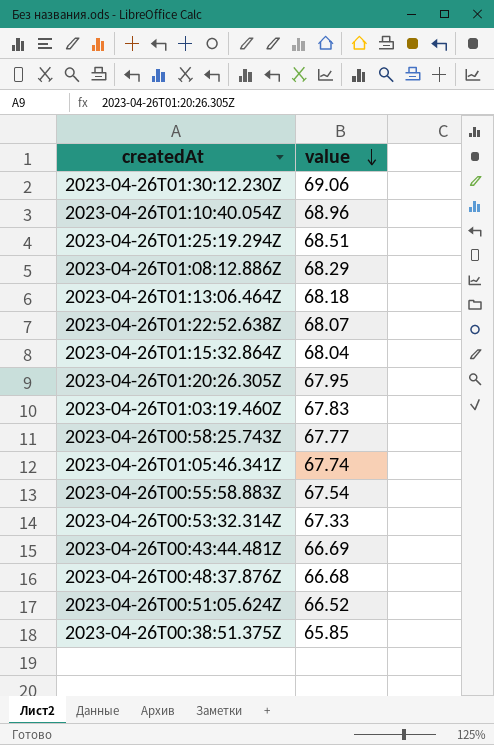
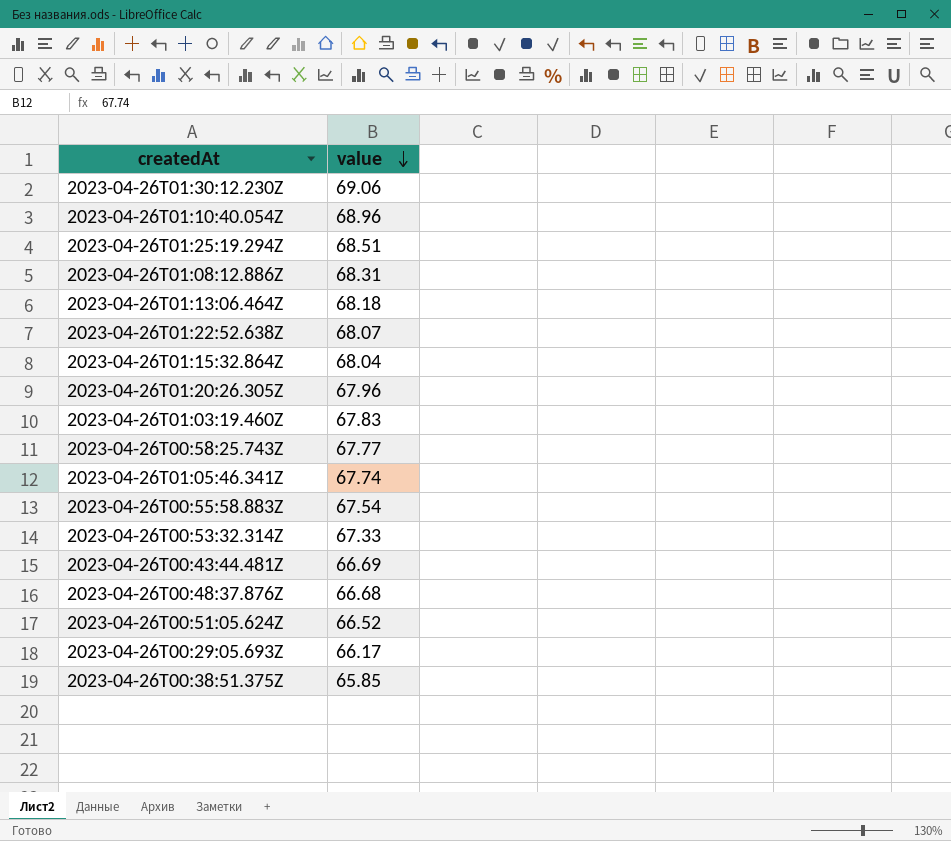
2023-04-26T01:08:12.886Z | value: 68.29 -> 68.31
2023-04-26T01:20:26.305Z | value: 67.95 -> 67.96
row 2023-04-26T00:29:05.693Z: none -> 66.17

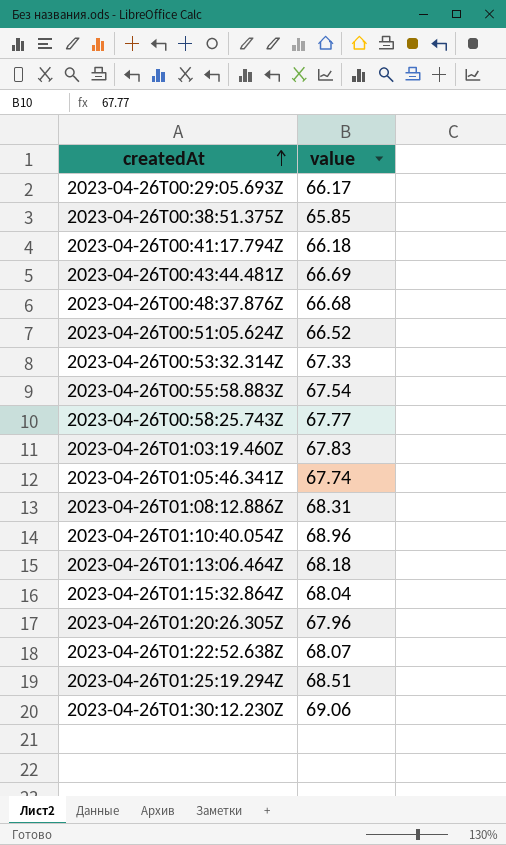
row order: value descending -> createdAt ascending
row 2023-04-26T00:41:17.794Z: none -> 66.18

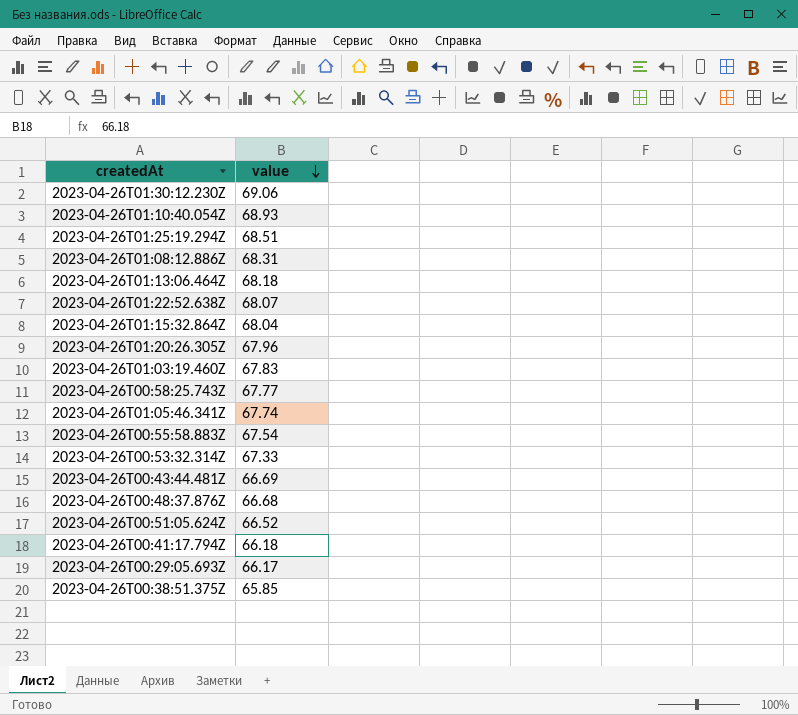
row order: createdAt ascending -> value descending
2023-04-26T01:10:40.054Z | value: 68.96 -> 68.93

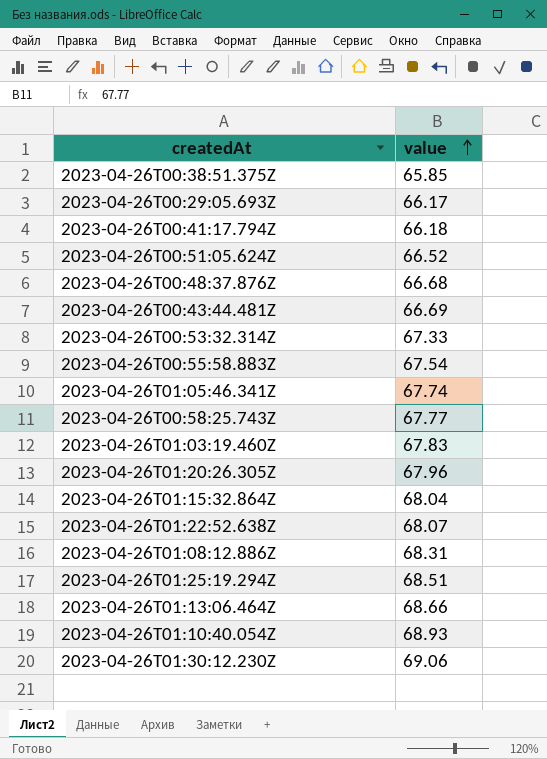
row order: value descending -> value ascending
2023-04-26T01:13:06.464Z | value: 68.18 -> 68.66

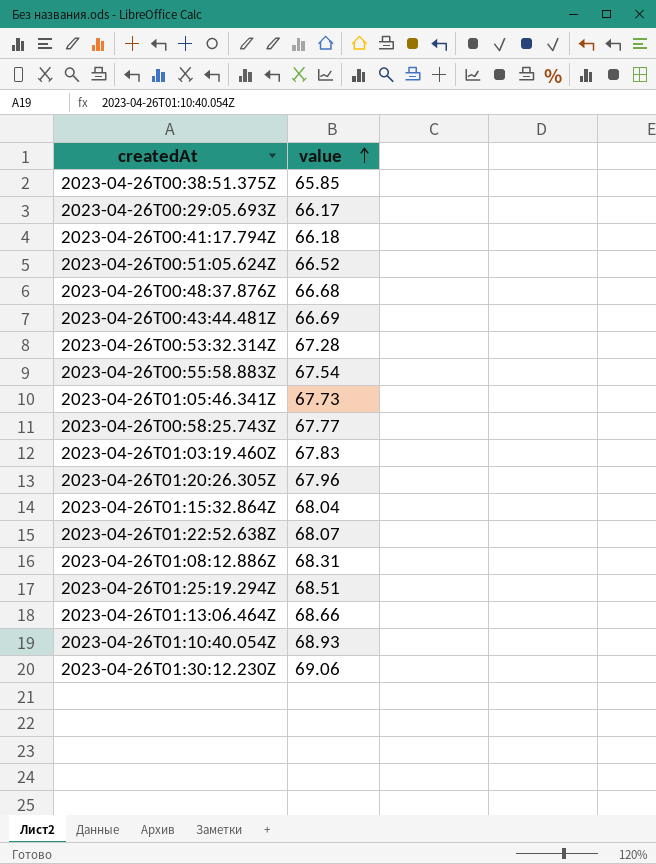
2023-04-26T00:53:32.314Z | value: 67.33 -> 67.28
2023-04-26T01:05:46.341Z | value: 67.74 -> 67.73

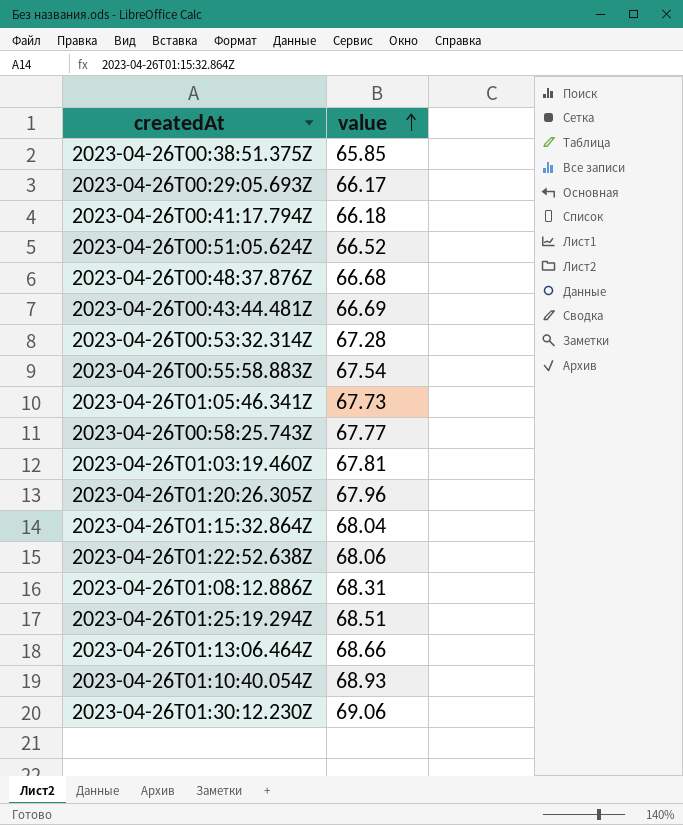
2023-04-26T01:03:19.460Z | value: 67.83 -> 67.81
2023-04-26T01:22:52.638Z | value: 68.07 -> 68.06

